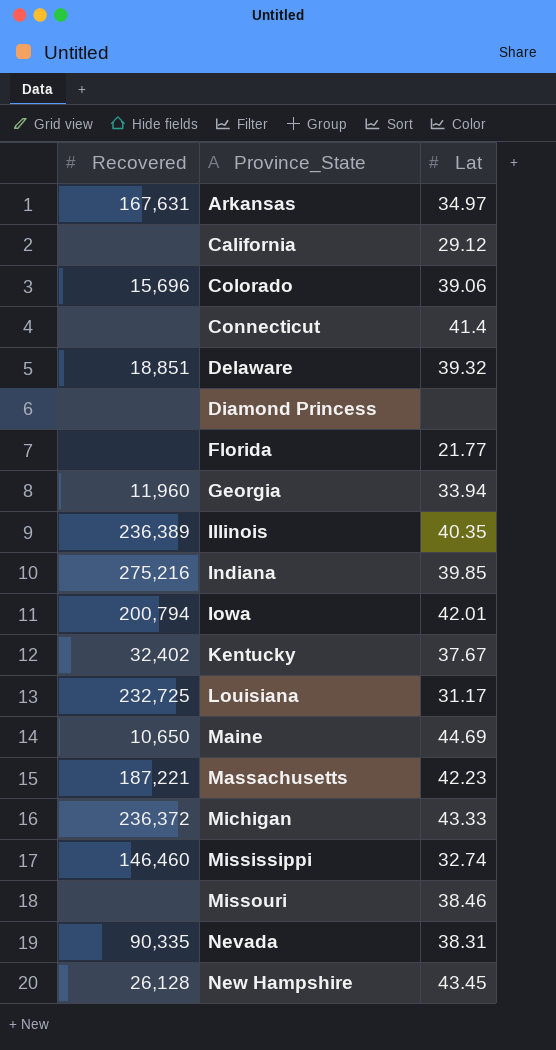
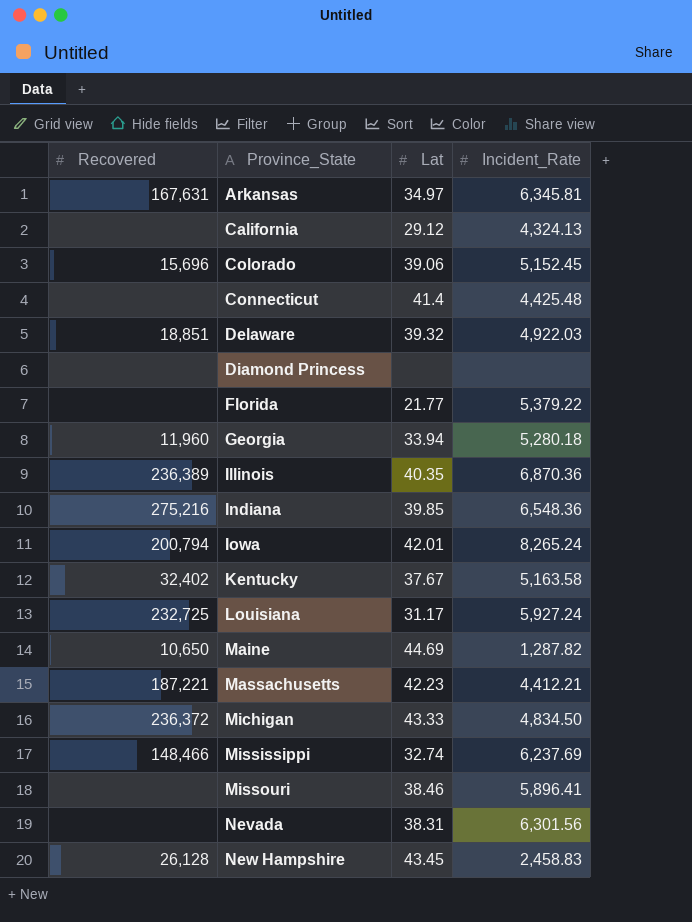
column Incident_Rate | position: none -> 4
Mississippi | Recovered: 146,460 -> 148,466
Nevada | Recovered: 90,335 -> none

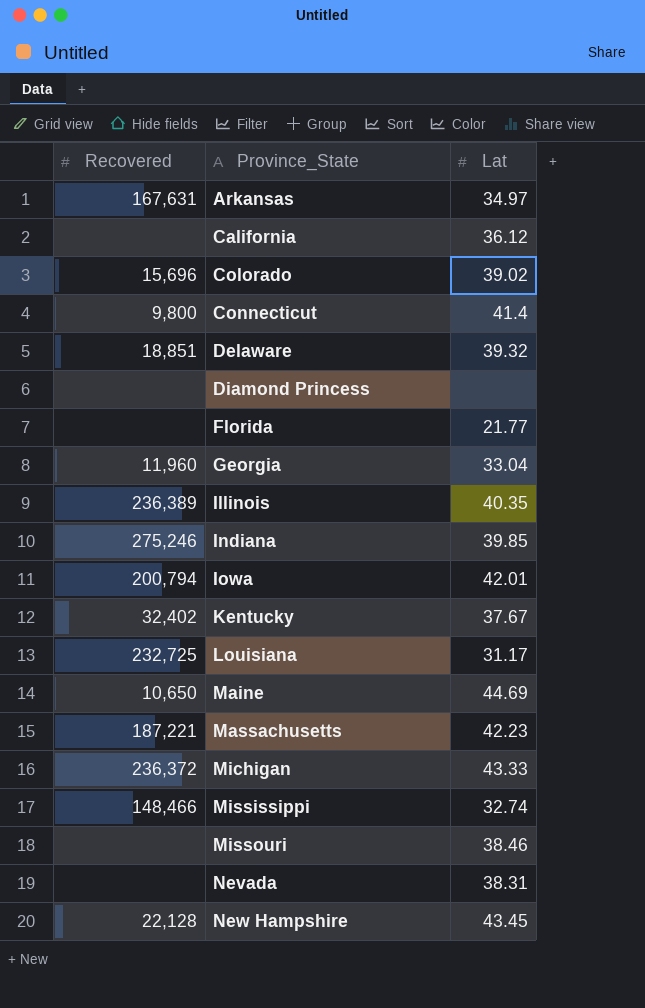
column Incident_Rate | position: 4 -> none
California | Lat: 29.12 -> 36.12
Colorado | Lat: 39.06 -> 39.02
Connecticut | Recovered: none -> 9,800
Georgia | Lat: 33.94 -> 33.04
Indiana | Recovered: 275,216 -> 275,246
New Hampshire | Recovered: 26,128 -> 22,128

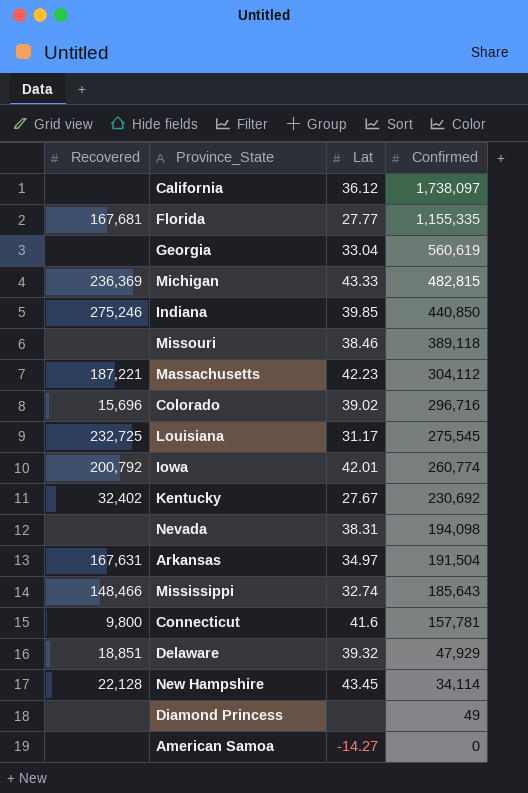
row order: Province_State ascending -> Confirmed descending
column Confirmed | position: none -> 4
row Illinois: 236,389 | 40.35 -> none
row Maine: 10,650 | 44.69 -> none
Florida | Recovered: none -> 167,681
Florida | Lat: 21.77 -> 27.77
Georgia | Recovered: 11,960 -> none
Michigan | Recovered: 236,372 -> 236,369
Iowa | Recovered: 200,794 -> 200,792
Kentucky | Lat: 37.67 -> 27.67
Connecticut | Lat: 41.4 -> 41.6
row American Samoa: none -> none | -14.27 | 0

